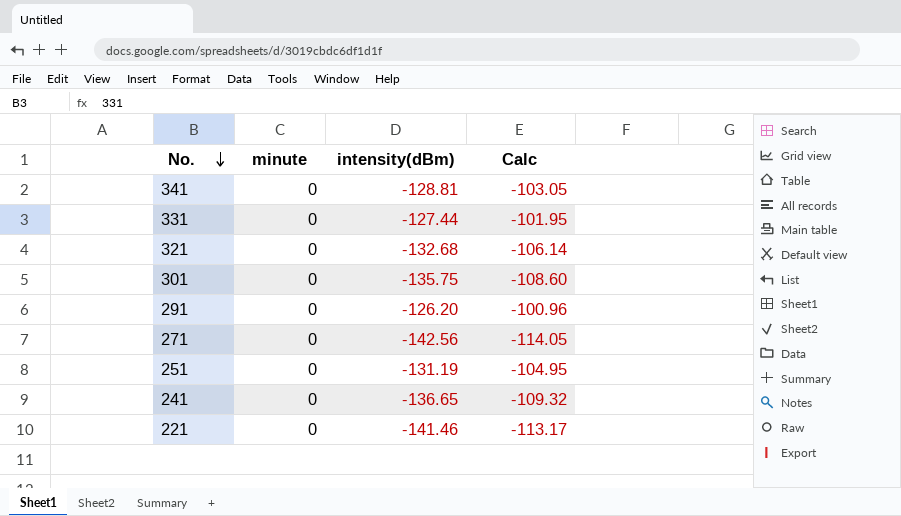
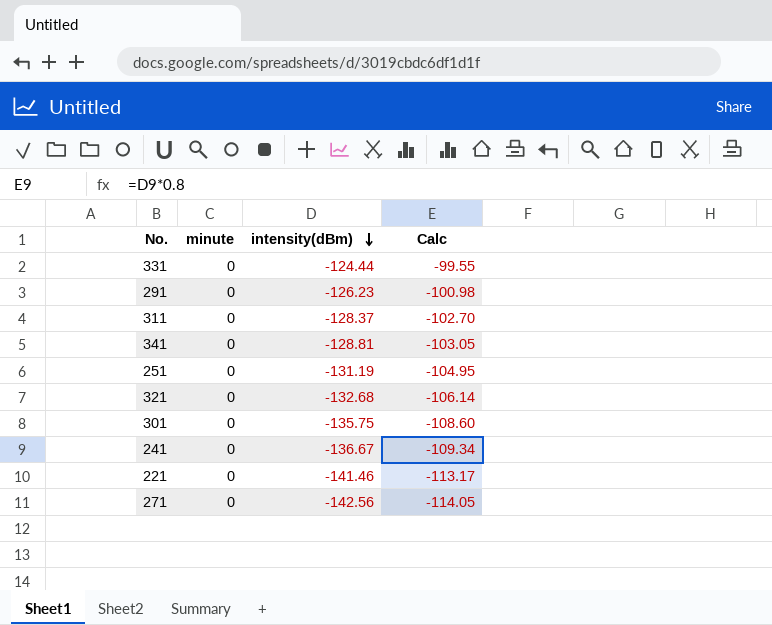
row order: No. descending -> intensity(dBm) descending
331 | intensity(dBm): -127.44 -> -124.44
331 | Calc: -101.95 -> -99.55
291 | intensity(dBm): -126.20 -> -126.23
291 | Calc: -100.96 -> -100.98
row 311: none -> 0 | -128.37 | -102.70
241 | intensity(dBm): -136.65 -> -136.67
241 | Calc: -109.32 -> -109.34

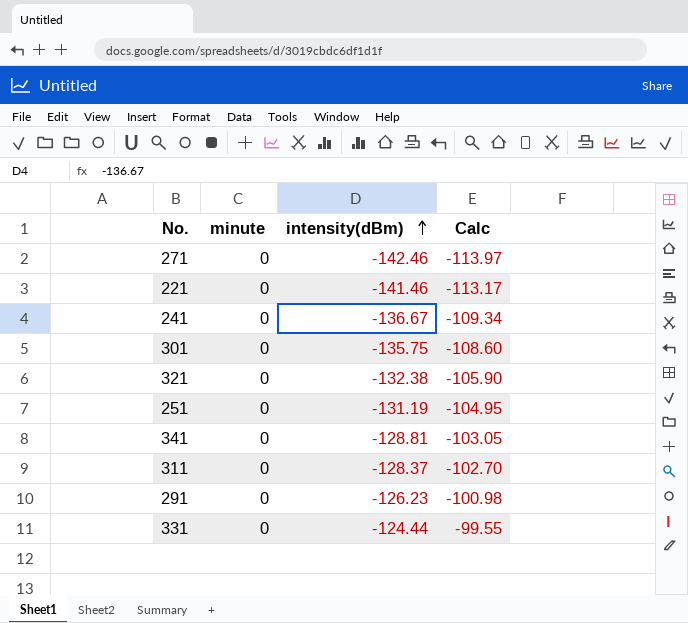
row order: intensity(dBm) descending -> intensity(dBm) ascending
271 | intensity(dBm): -142.56 -> -142.46
271 | Calc: -114.05 -> -113.97
321 | intensity(dBm): -132.68 -> -132.38
321 | Calc: -106.14 -> -105.90

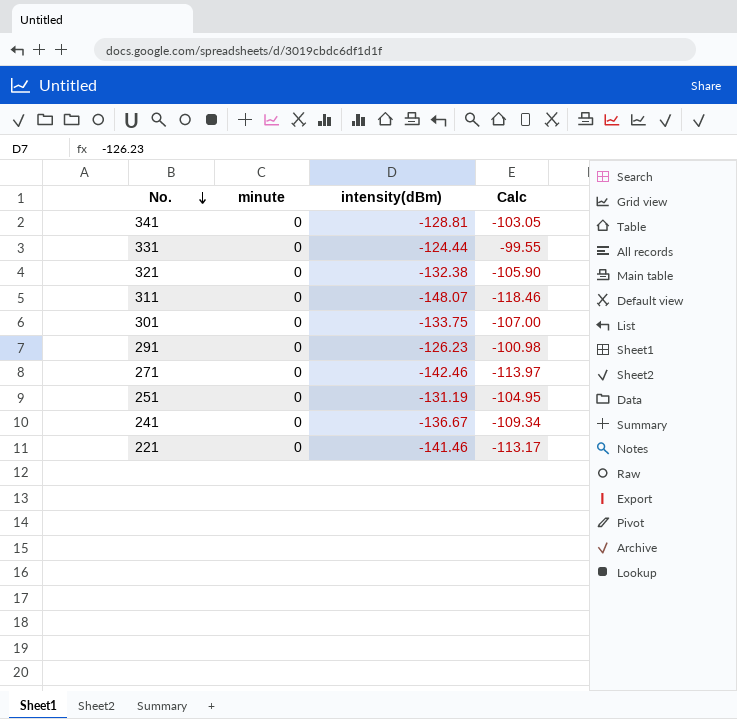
row order: intensity(dBm) ascending -> No. descending
311 | intensity(dBm): -128.37 -> -148.07
311 | Calc: -102.70 -> -118.46
301 | intensity(dBm): -135.75 -> -133.75
301 | Calc: -108.60 -> -107.00

